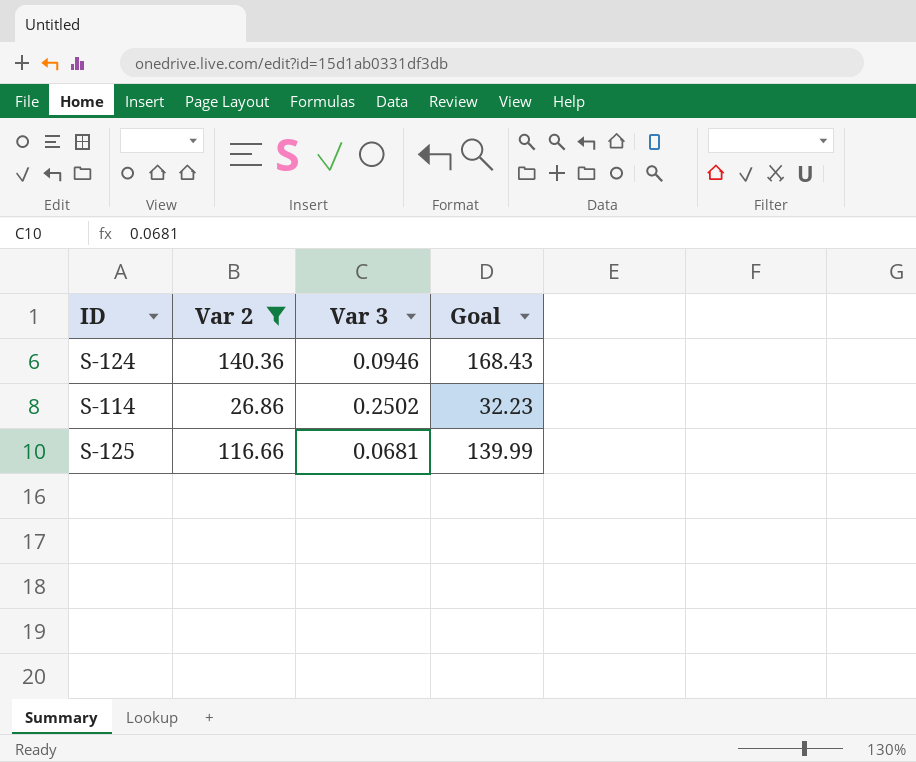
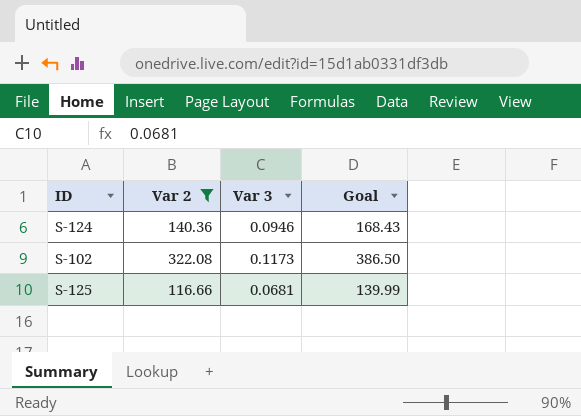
row S-114: 26.86 | 0.2502 | 32.23 -> none
row S-102: none -> 322.08 | 0.1173 | 386.50

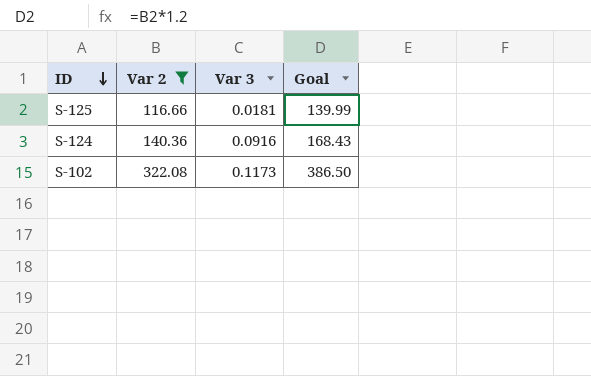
row order: none -> ID descending
S-125 | Var 3: 0.0681 -> 0.0181
S-124 | Var 3: 0.0946 -> 0.0916

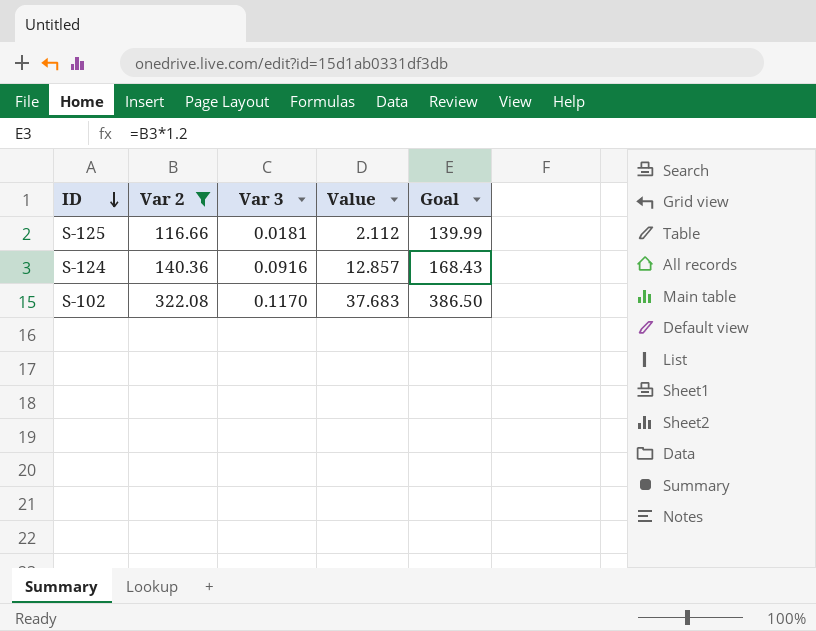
column Value | formula: none -> [Var 2] * [Var 3]
S-102 | Var 3: 0.1173 -> 0.1170

